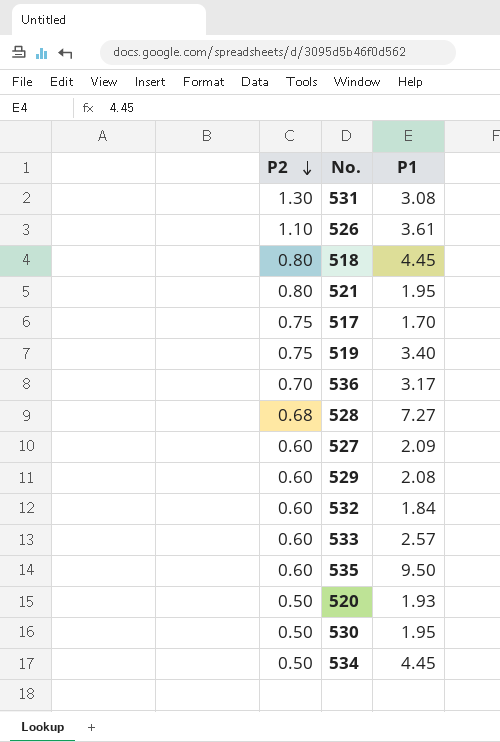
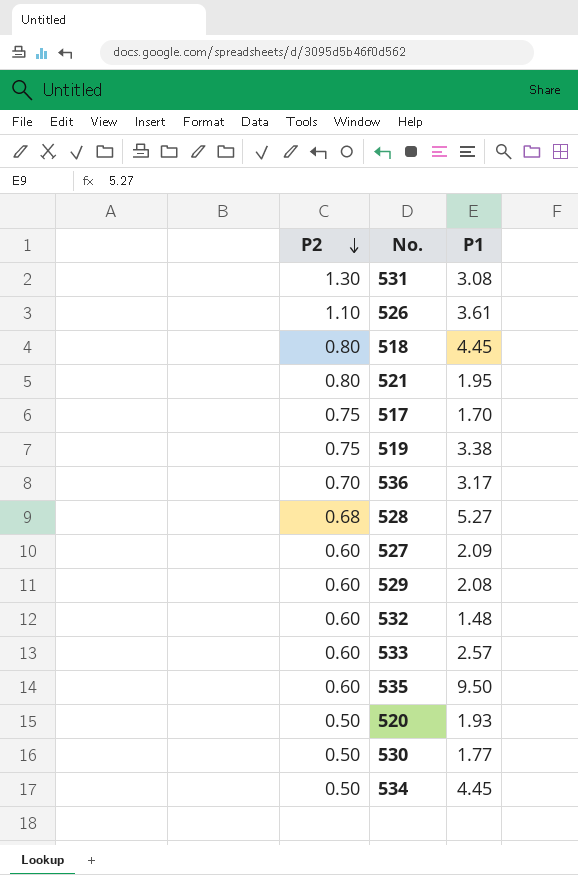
519 | P1: 3.40 -> 3.38
528 | P1: 7.27 -> 5.27
532 | P1: 1.84 -> 1.48
530 | P1: 1.95 -> 1.77

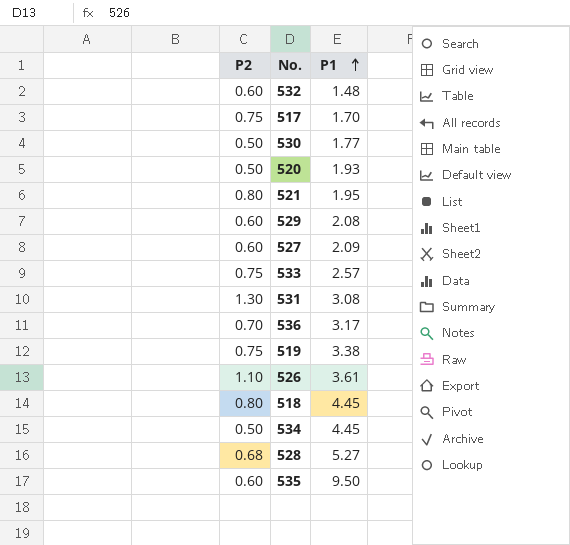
row order: P2 descending -> P1 ascending
533 | P2: 0.60 -> 0.75

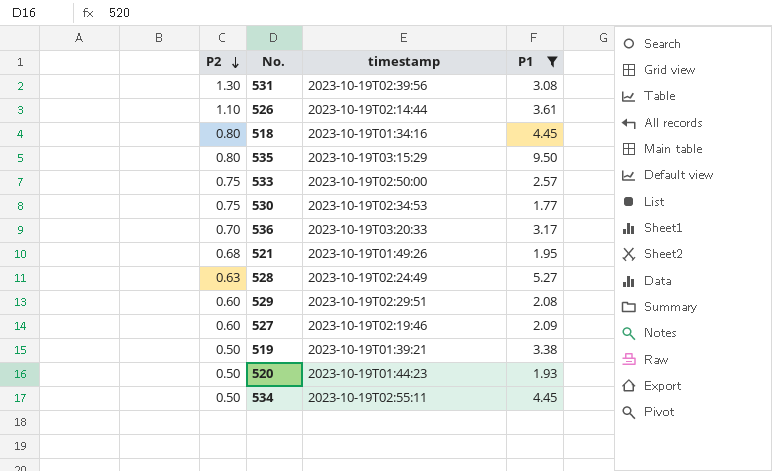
filter: none -> P1 >= 1.77
row order: P1 ascending -> P2 descending
column timestamp | position: none -> 3
535 | P2: 0.60 -> 0.80
530 | P2: 0.50 -> 0.75
521 | P2: 0.80 -> 0.68
528 | P2: 0.68 -> 0.63
519 | P2: 0.75 -> 0.50

